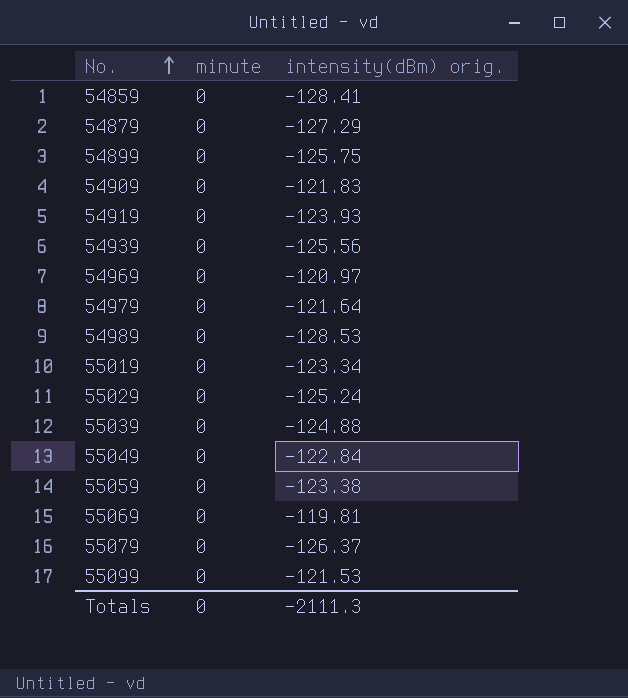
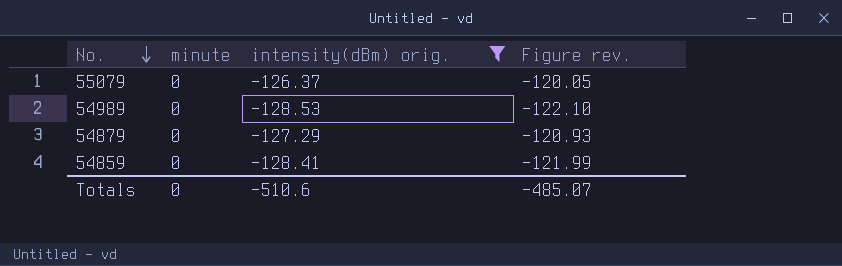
filter: none -> intensity(dBm) orig. <= -126.37
row order: No. ascending -> No. descending
column Figure rev. | formula: none -> [intensity(dBm) orig.] * 0.95
Totals | intensity(dBm) orig.: -2111.3 -> -510.6

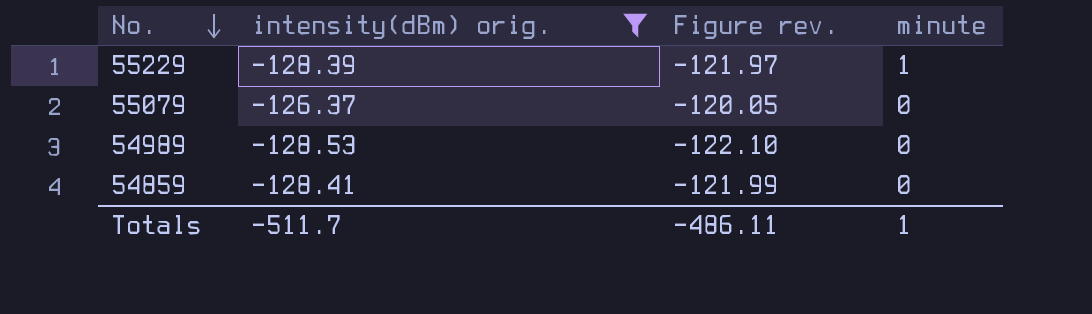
column minute | position: 2 -> 4
row 54879: 0 | -127.29 | -120.93 -> none
row 55229: none -> -128.39 | -121.97 | 1
Totals | intensity(dBm) orig.: -510.6 -> -511.7
Totals | Figure rev.: -485.07 -> -486.11
Totals | minute: 0 -> 1

